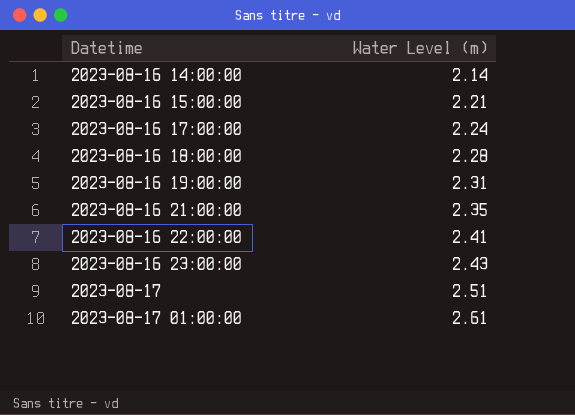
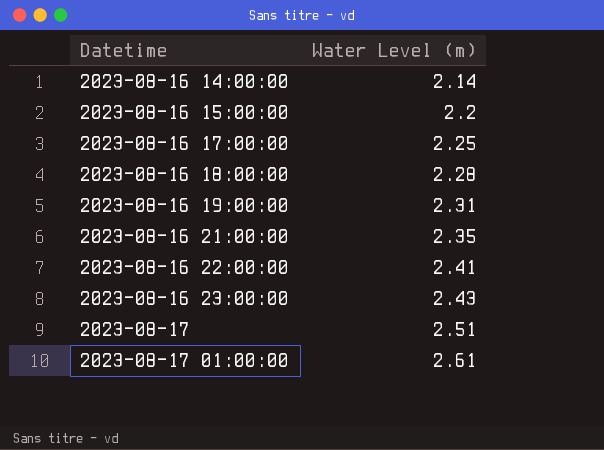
2023-08-16 15:00:00 | Water Level (m): 2.21 -> 2.2
2023-08-16 17:00:00 | Water Level (m): 2.24 -> 2.25

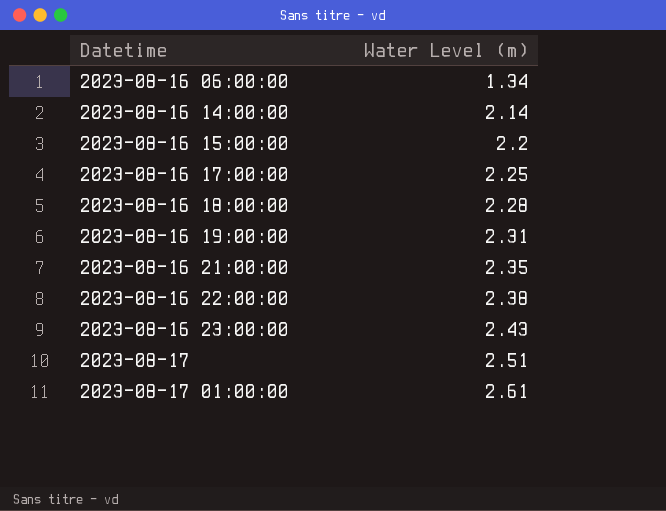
row 2023-08-16 06:00:00: none -> 1.34
2023-08-16 22:00:00 | Water Level (m): 2.41 -> 2.38

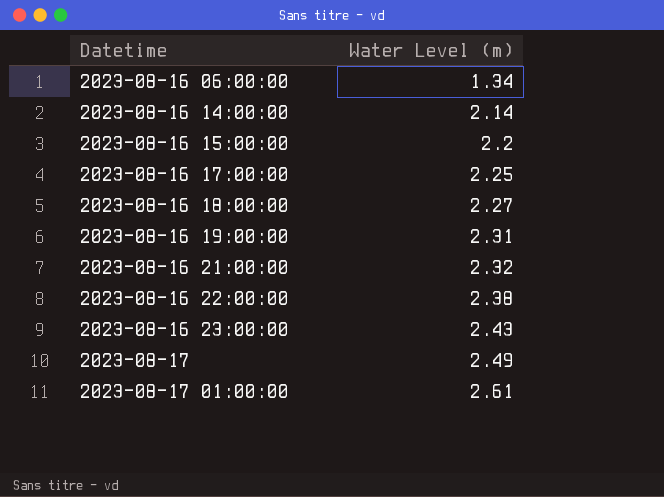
2023-08-16 18:00:00 | Water Level (m): 2.28 -> 2.27
2023-08-16 21:00:00 | Water Level (m): 2.35 -> 2.32
2023-08-17 | Water Level (m): 2.51 -> 2.49

